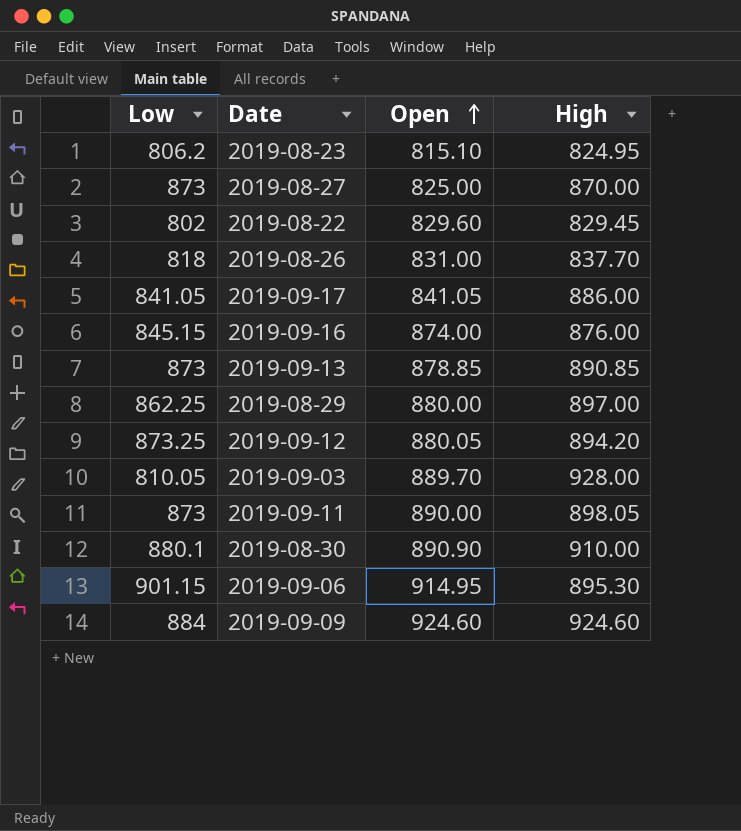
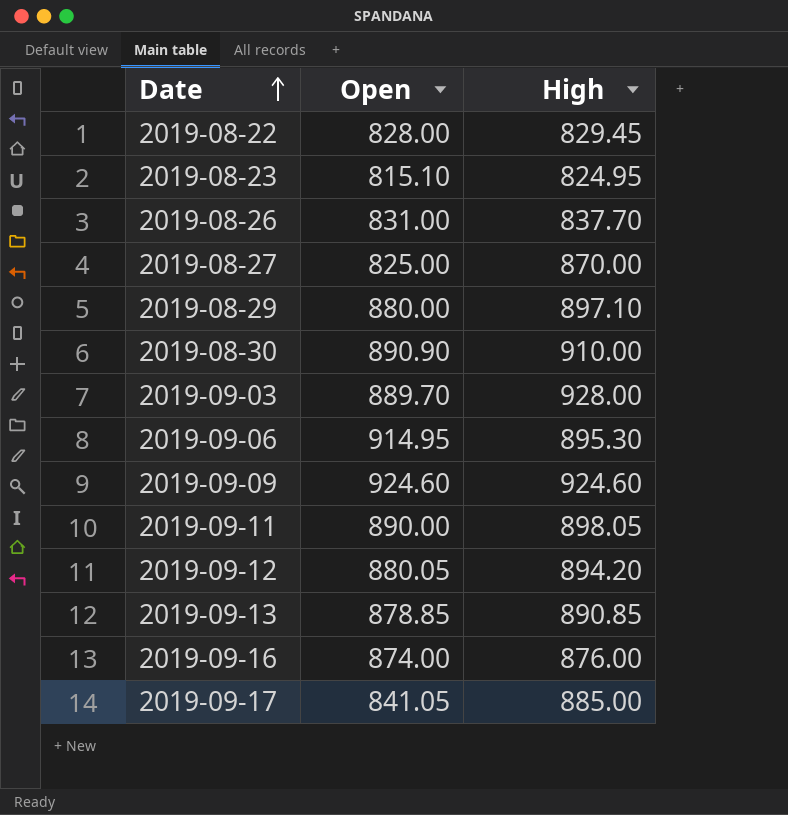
row order: Open ascending -> Date ascending
column Low | position: 1 -> none
2019-08-22 | Open: 829.60 -> 828.00
2019-08-29 | High: 897.00 -> 897.10
2019-09-17 | High: 886.00 -> 885.00

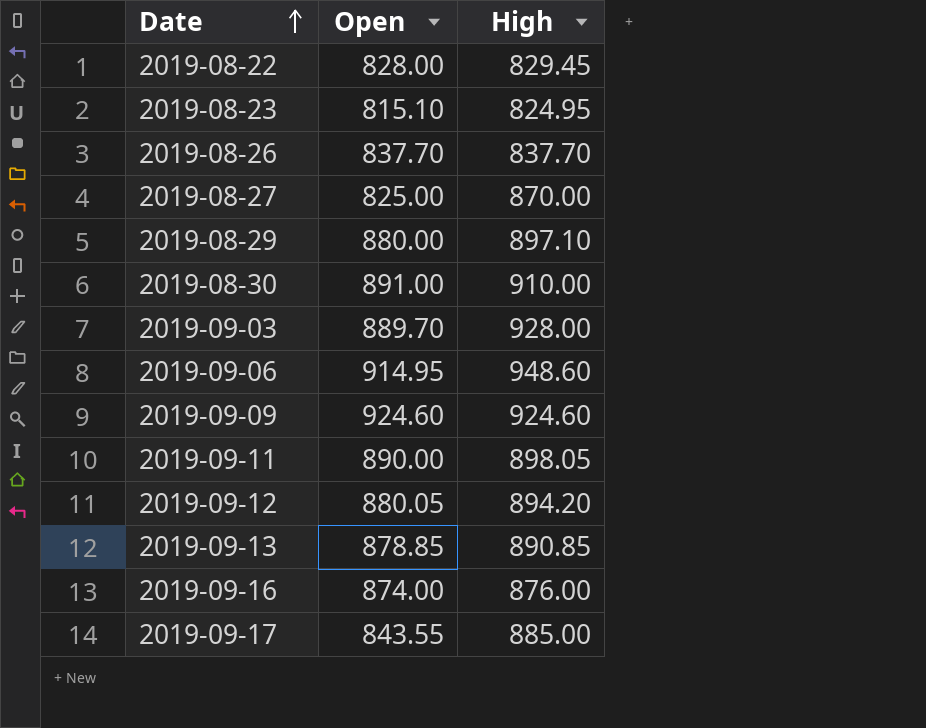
2019-08-26 | Open: 831.00 -> 837.70
2019-08-30 | Open: 890.90 -> 891.00
2019-09-06 | High: 895.30 -> 948.60
2019-09-17 | Open: 841.05 -> 843.55

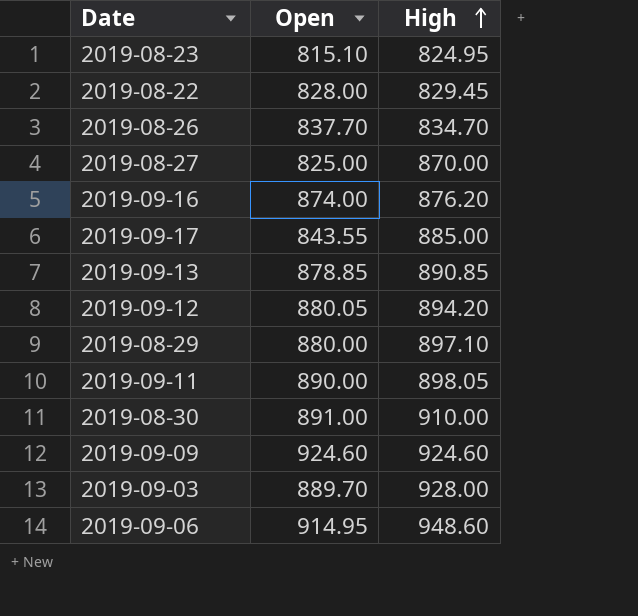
row order: Date ascending -> High ascending
2019-08-26 | High: 837.70 -> 834.70
2019-09-16 | High: 876.00 -> 876.20

